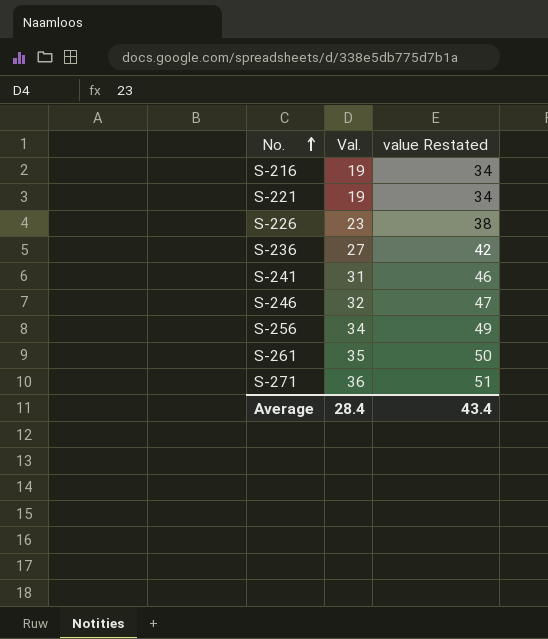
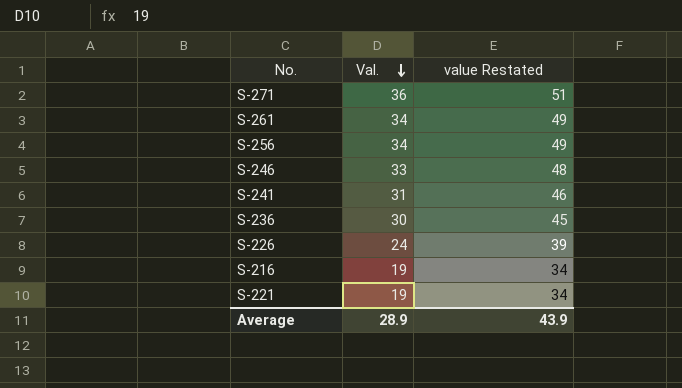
row order: No. ascending -> Val. descending
S-261 | Val.: 35 -> 34
S-261 | value Restated: 50 -> 49
S-246 | Val.: 32 -> 33
S-246 | value Restated: 47 -> 48
S-236 | Val.: 27 -> 30
S-236 | value Restated: 42 -> 45
S-226 | Val.: 23 -> 24
S-226 | value Restated: 38 -> 39
Average | Val.: 28.4 -> 28.9
Average | value Restated: 43.4 -> 43.9

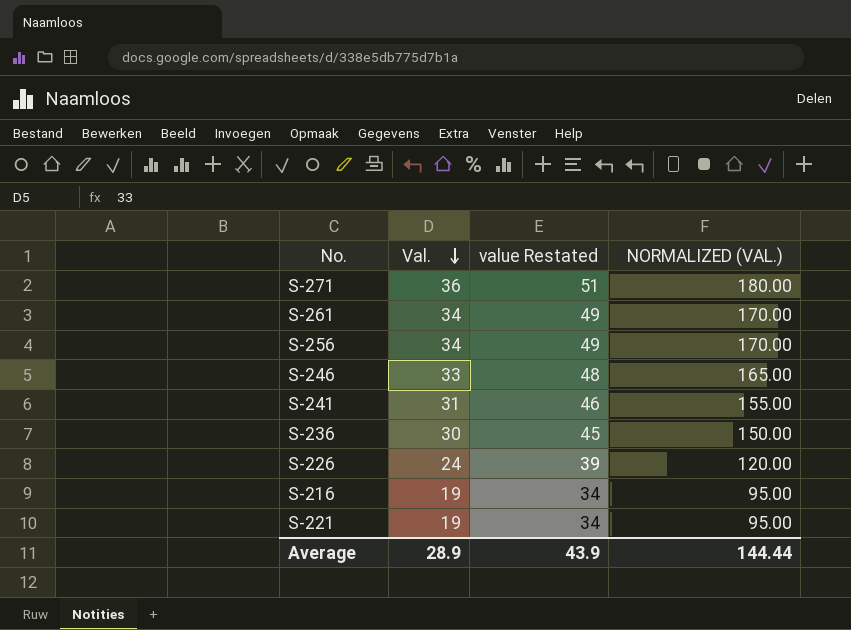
column NORMALIZED (VAL.) | formula: none -> [Val.] * 5

